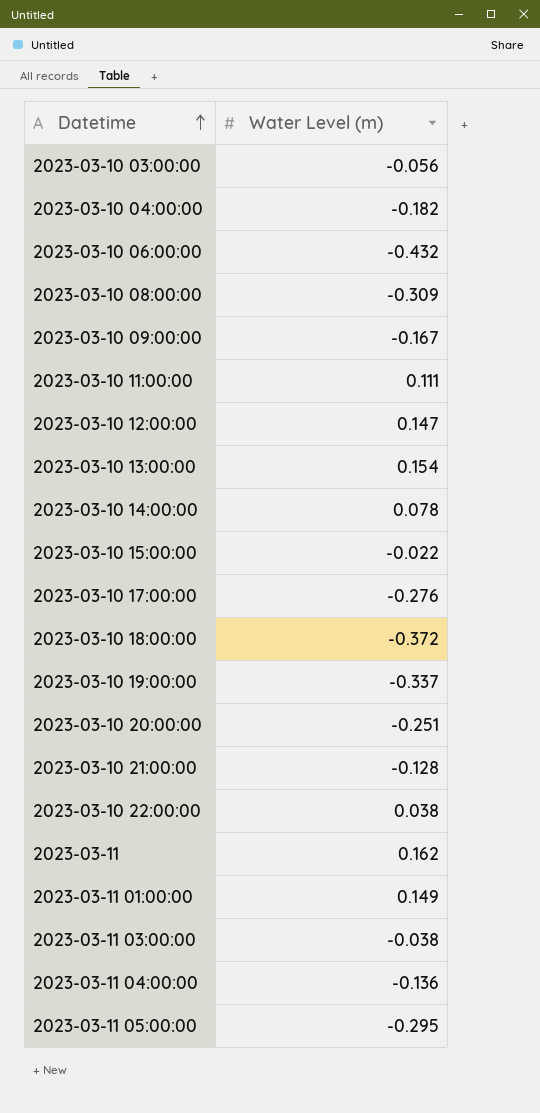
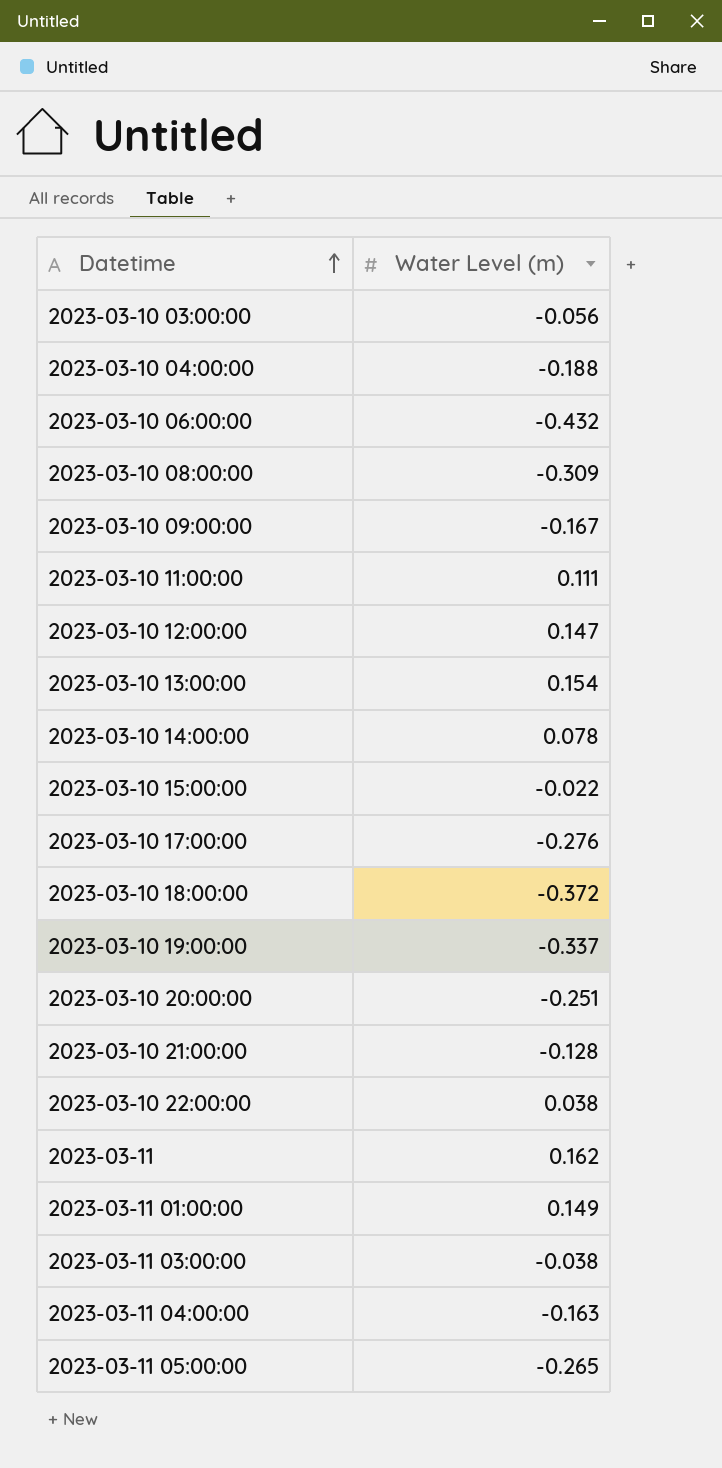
2023-03-10 04:00:00 | Water Level (m): -0.182 -> -0.188
2023-03-11 04:00:00 | Water Level (m): -0.136 -> -0.163
2023-03-11 05:00:00 | Water Level (m): -0.295 -> -0.265

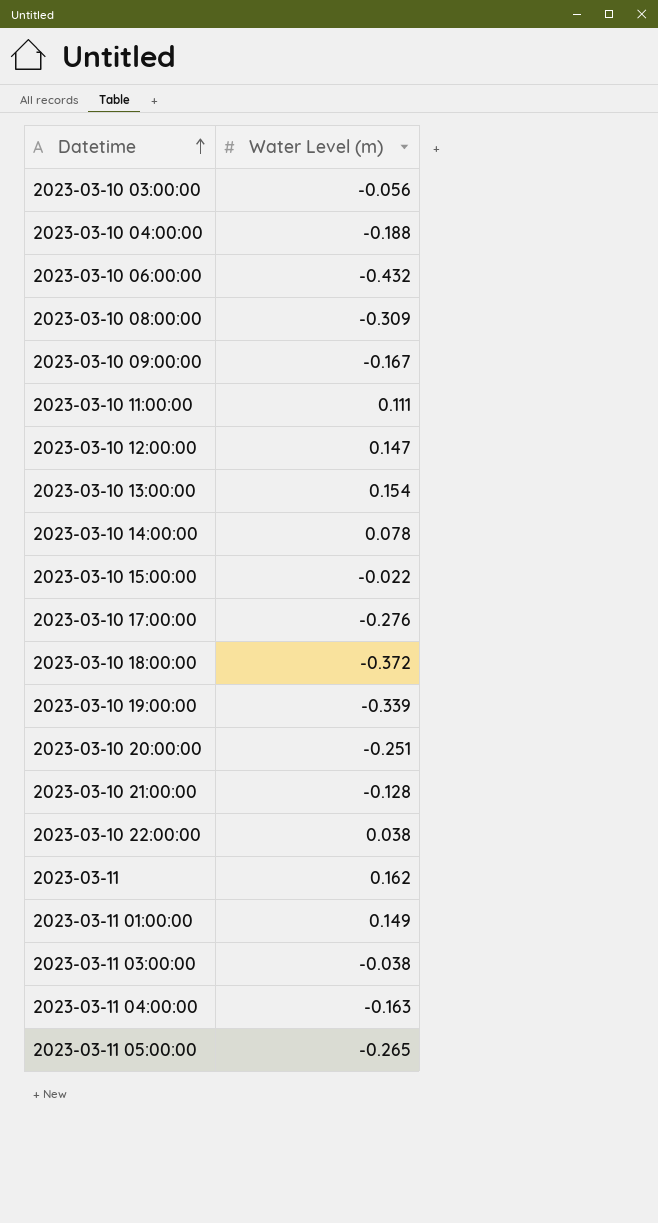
2023-03-10 19:00:00 | Water Level (m): -0.337 -> -0.339

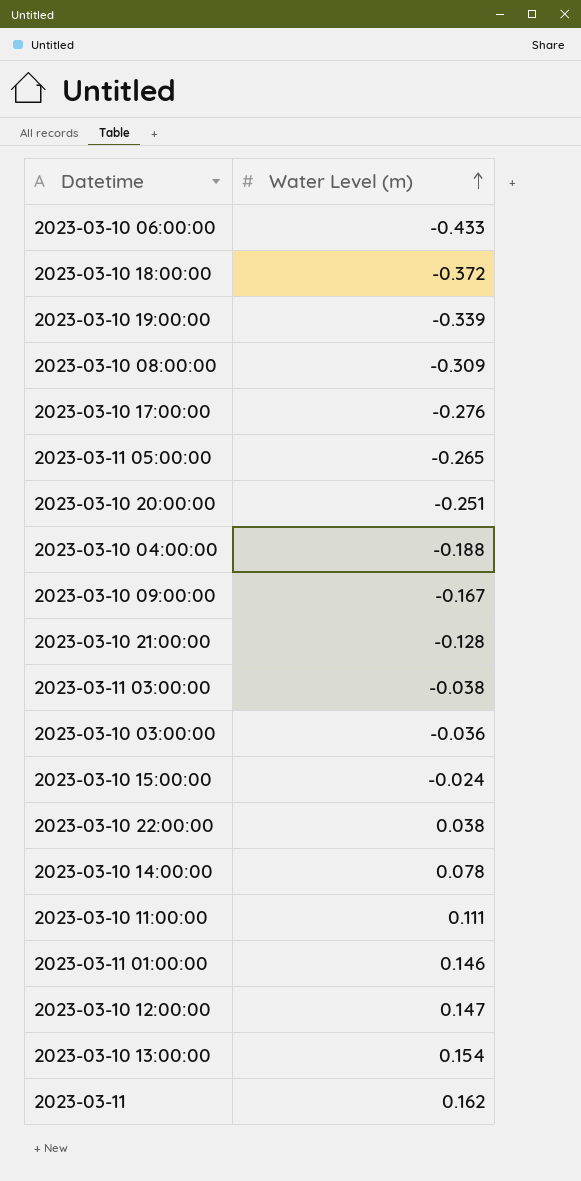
row order: Datetime ascending -> Water Level (m) ascending
row 2023-03-11 04:00:00: -0.163 -> none
2023-03-10 06:00:00 | Water Level (m): -0.432 -> -0.433
2023-03-10 03:00:00 | Water Level (m): -0.056 -> -0.036
2023-03-10 15:00:00 | Water Level (m): -0.022 -> -0.024
2023-03-11 01:00:00 | Water Level (m): 0.149 -> 0.146

